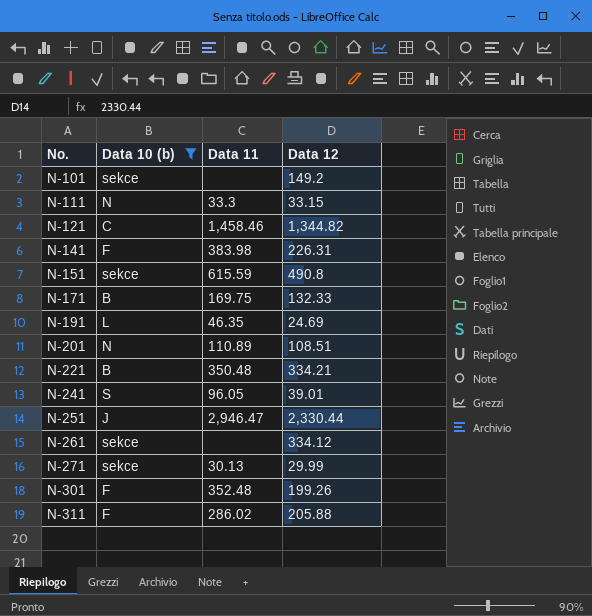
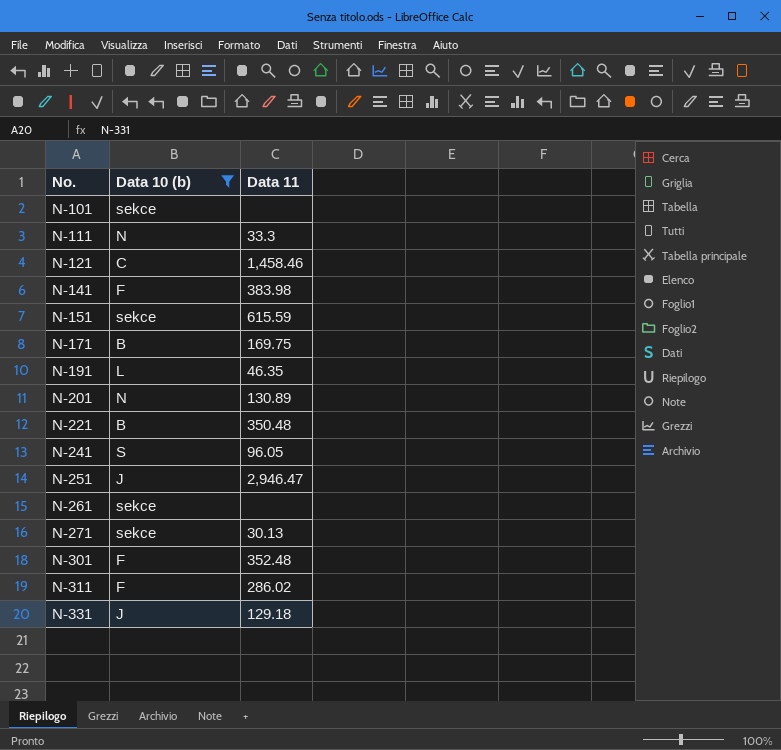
column Data 12 | position: 4 -> none
N-201 | Data 11: 110.89 -> 130.89
row N-331: none -> J | 129.18

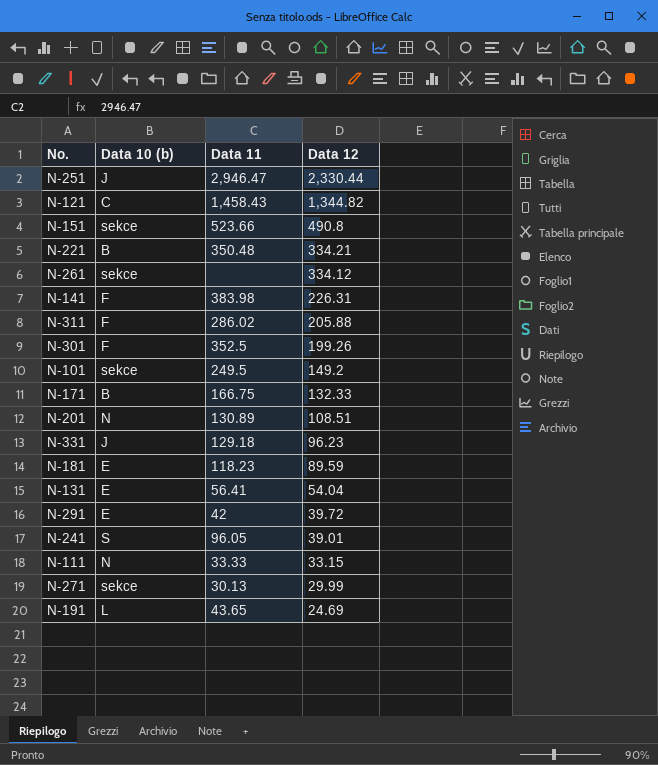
filter: Data 10 (b) != E -> none
row order: No. ascending -> Data 12 descending
column Data 12 | position: none -> 4
N-121 | Data 11: 1,458.46 -> 1,458.43
N-151 | Data 11: 615.59 -> 523.66
N-301 | Data 11: 352.48 -> 352.5
N-101 | Data 11: none -> 249.5
N-171 | Data 11: 169.75 -> 166.75
N-111 | Data 11: 33.3 -> 33.33
N-191 | Data 11: 46.35 -> 43.65

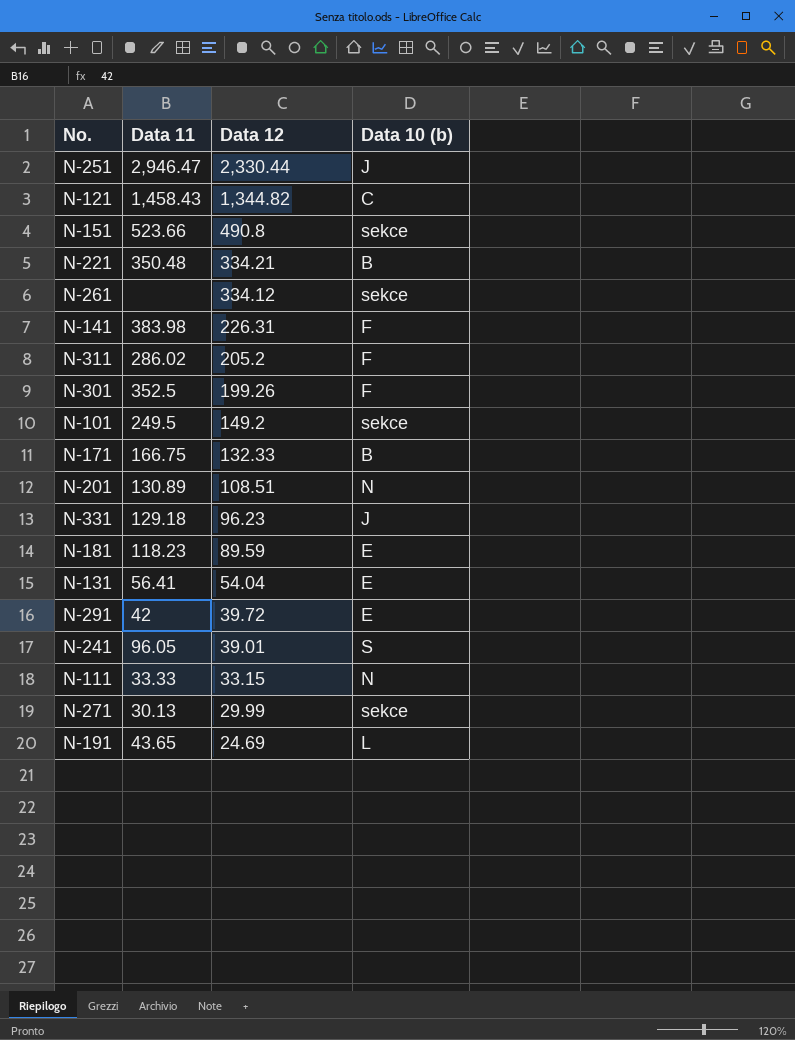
column Data 10 (b) | position: 2 -> 4
N-311 | Data 12: 205.88 -> 205.2

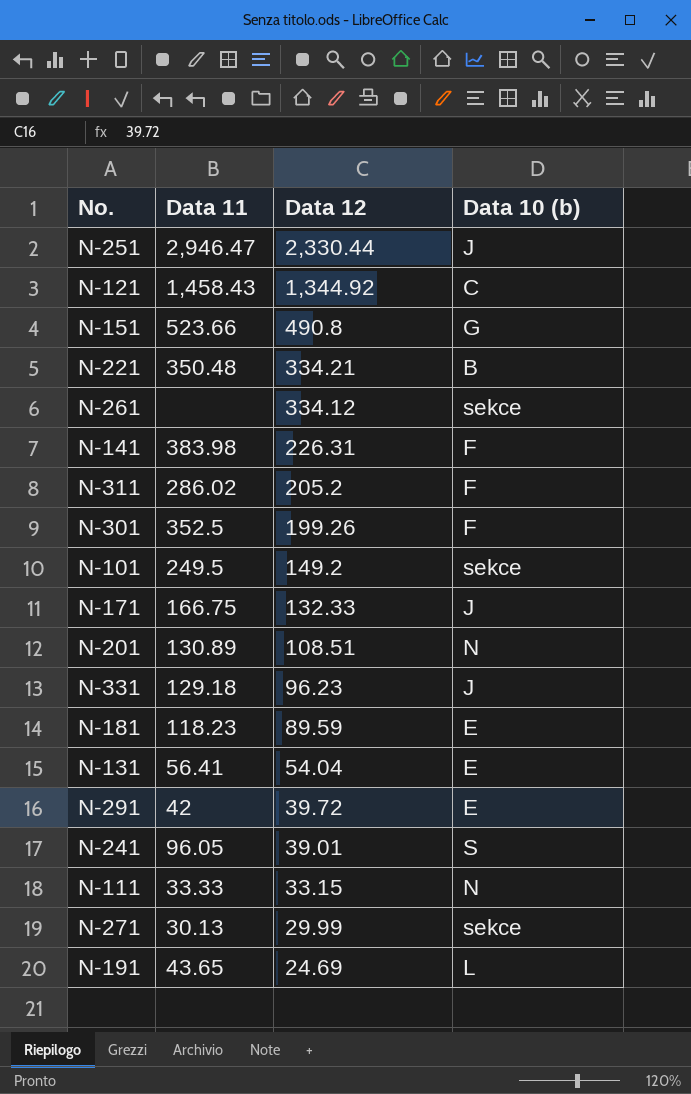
N-121 | Data 12: 1,344.82 -> 1,344.92
N-151 | Data 10 (b): sekce -> G
N-171 | Data 10 (b): B -> J

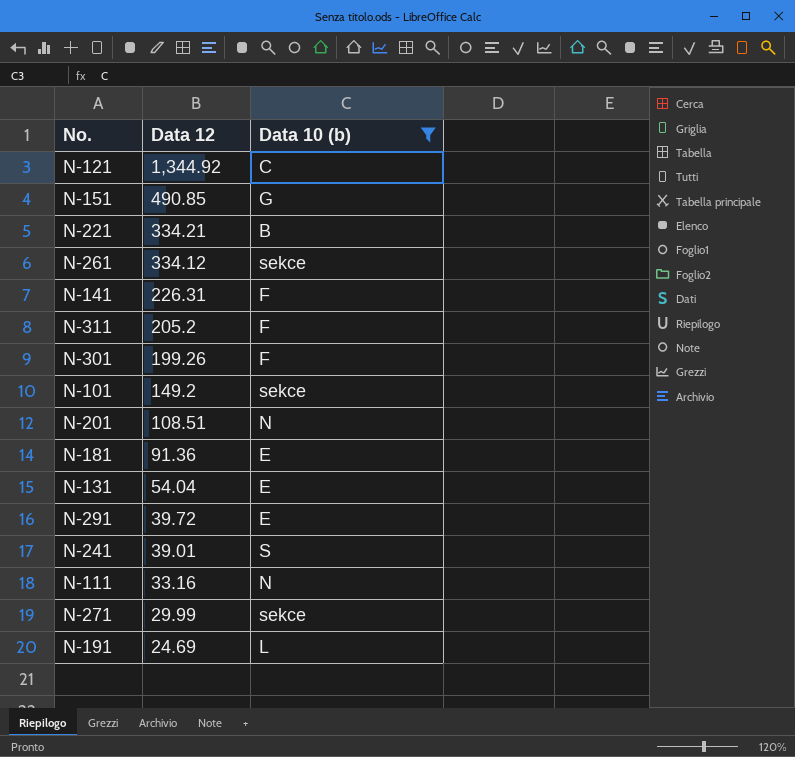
filter: none -> Data 10 (b) != J
column Data 11 | position: 2 -> none
N-151 | Data 12: 490.8 -> 490.85
N-181 | Data 12: 89.59 -> 91.36
N-111 | Data 12: 33.15 -> 33.16

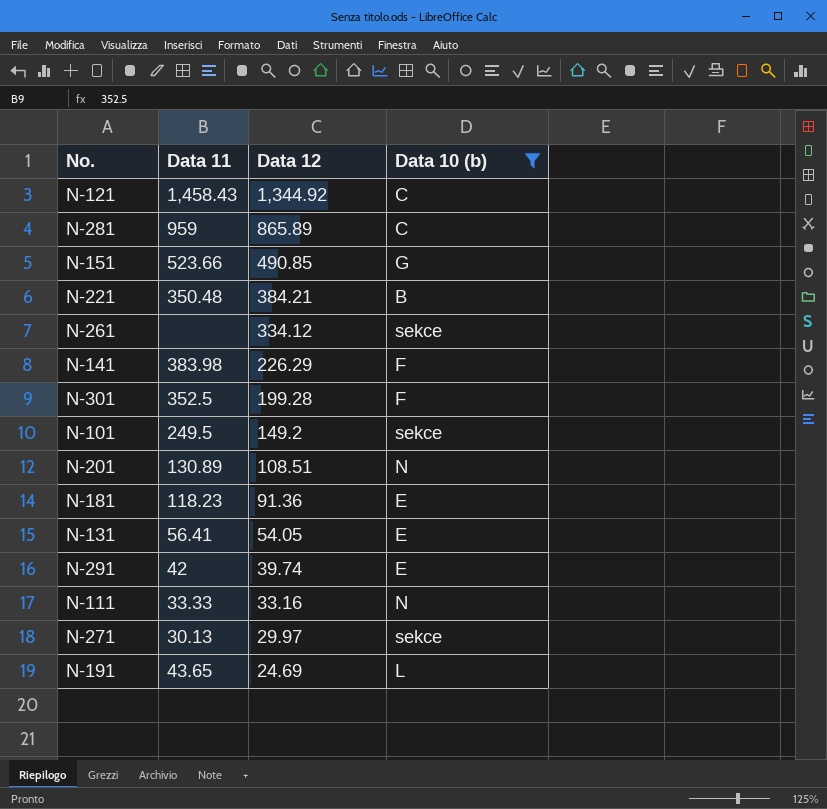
column Data 11 | position: none -> 2
row N-311: 205.2 | F -> none
row N-241: 39.01 | S -> none
row N-281: none -> 959 | 865.89 | C
N-221 | Data 12: 334.21 -> 384.21
N-141 | Data 12: 226.31 -> 226.29
N-301 | Data 12: 199.26 -> 199.28
N-131 | Data 12: 54.04 -> 54.05
N-291 | Data 12: 39.72 -> 39.74
N-271 | Data 12: 29.99 -> 29.97

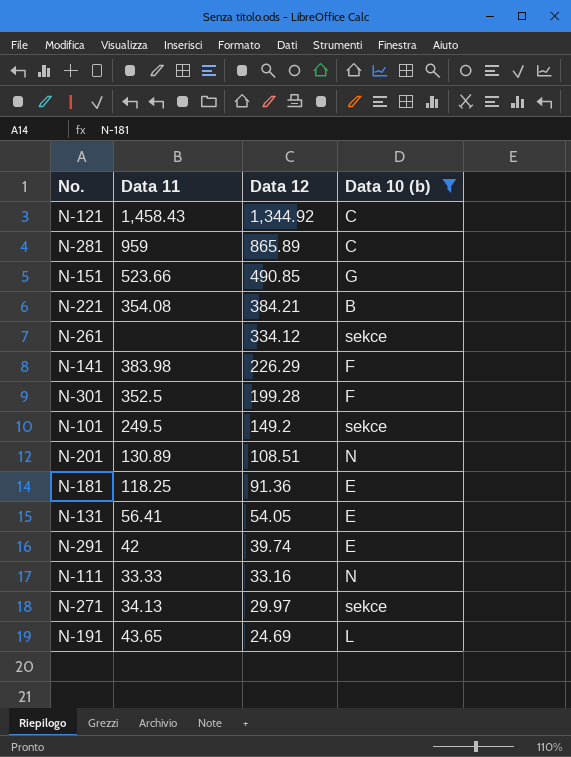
N-221 | Data 11: 350.48 -> 354.08
N-181 | Data 11: 118.23 -> 118.25
N-271 | Data 11: 30.13 -> 34.13

